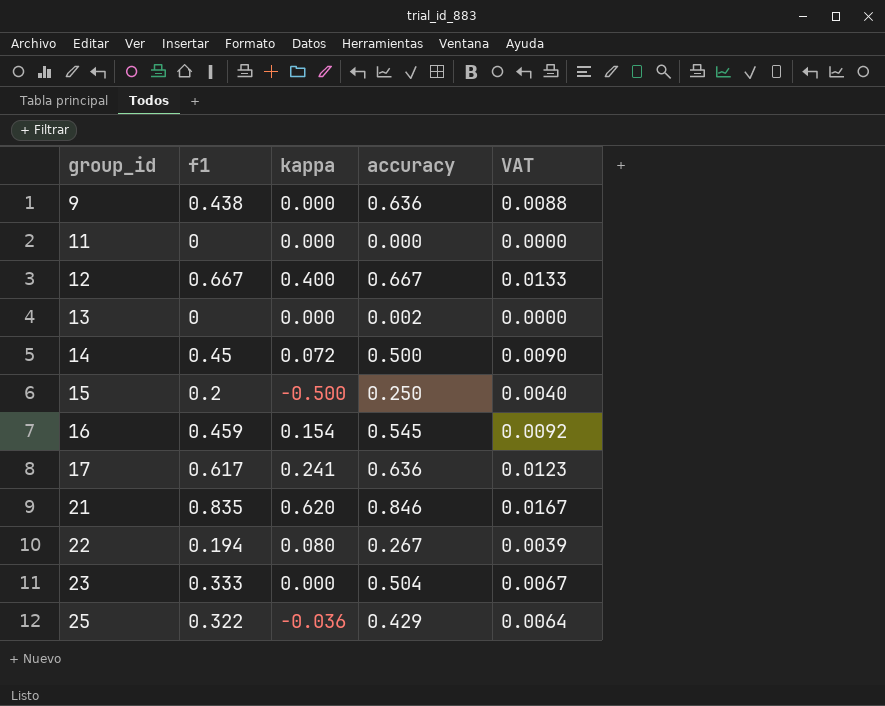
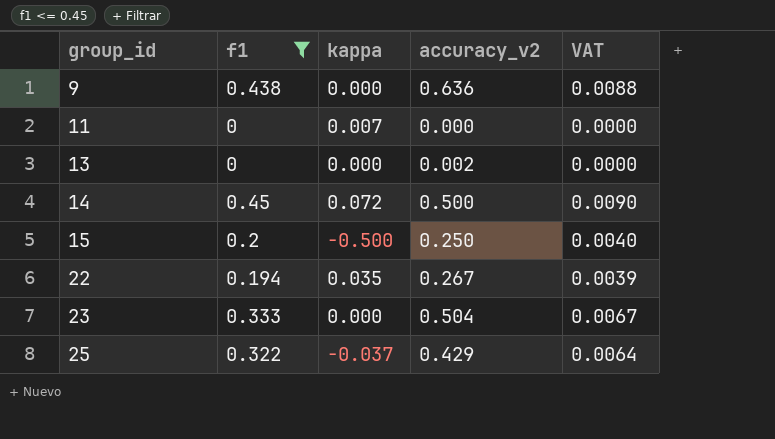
filter: none -> f1 <= 0.45
column name: accuracy -> accuracy_v2
11 | kappa: 0.000 -> 0.007
22 | kappa: 0.080 -> 0.035
25 | kappa: -0.036 -> -0.037

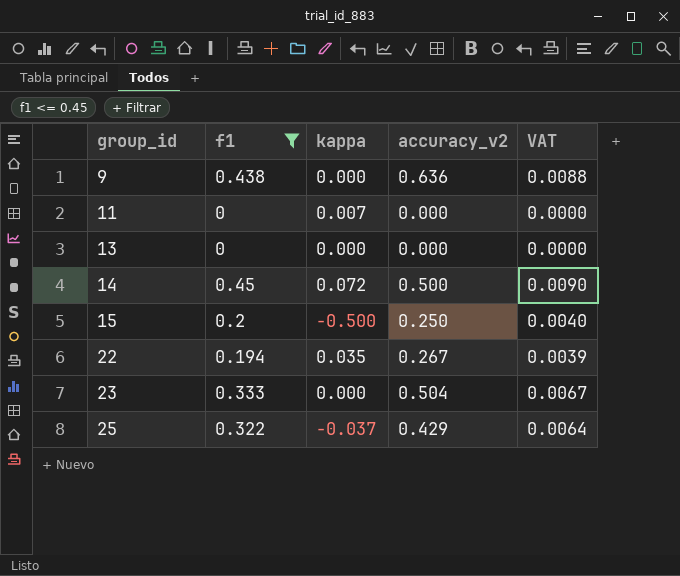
13 | accuracy_v2: 0.002 -> 0.000

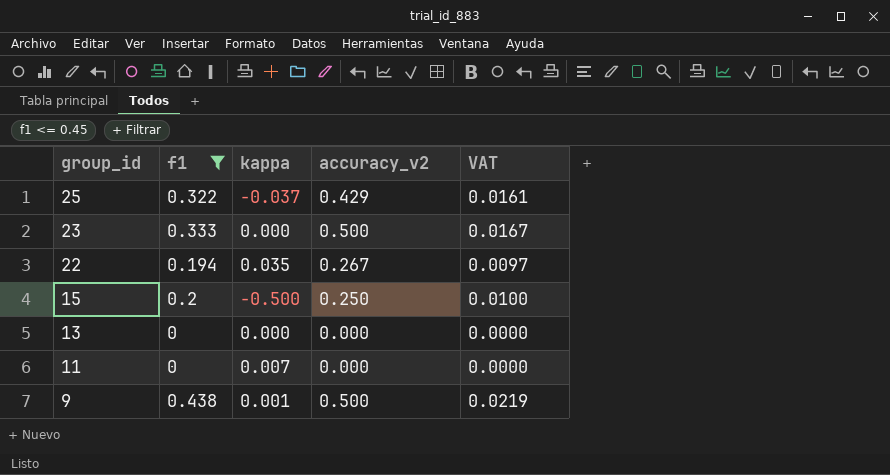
row order: group_id ascending -> group_id descending
column VAT | formula: [f1] * 0.02 -> [f1] * 0.05
row 14: 0.45 | 0.072 | 0.500 | 0.0090 -> none
23 | accuracy_v2: 0.504 -> 0.500
9 | kappa: 0.000 -> 0.001
9 | accuracy_v2: 0.636 -> 0.500

